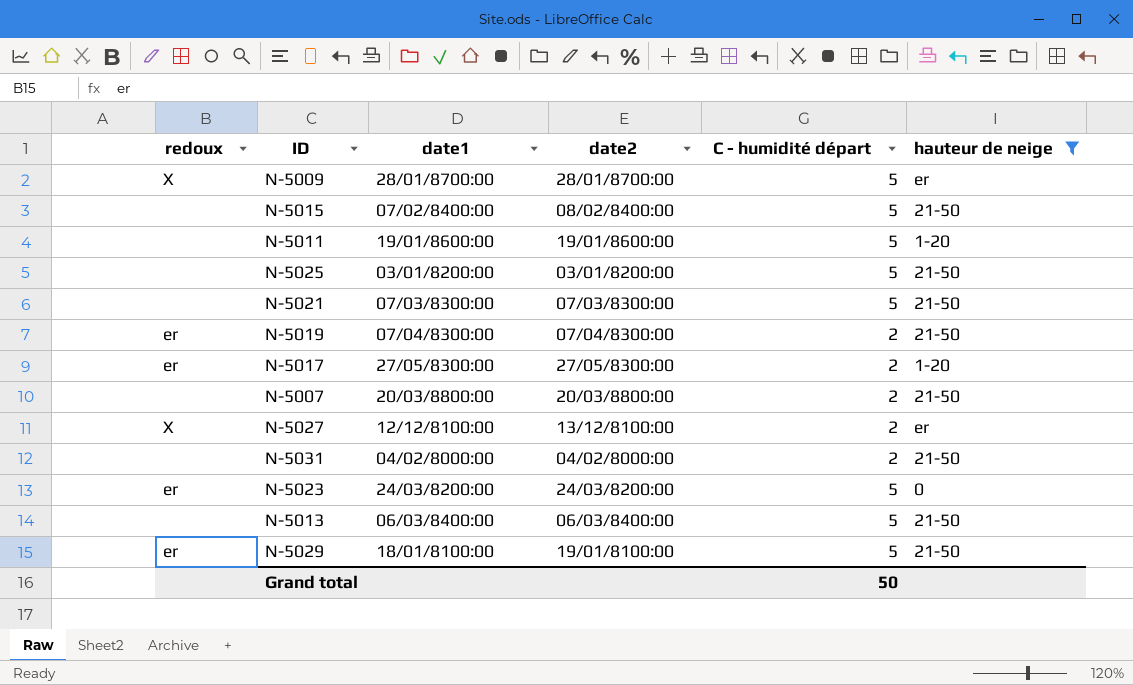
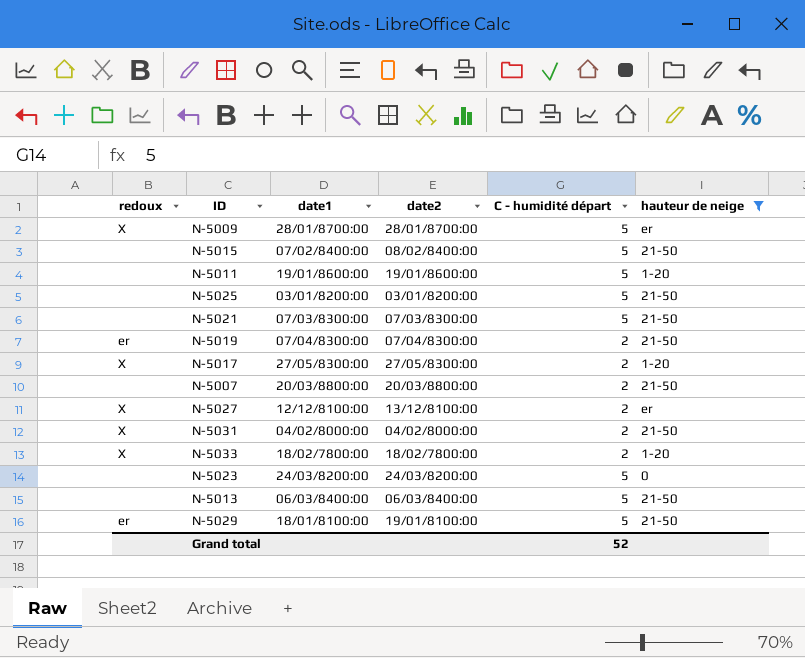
N-5017 | redoux: er -> X
N-5031 | redoux: none -> X
row N-5033: none -> X | 18/02/7800:00 | 18/02/7800:00 | 2 | 1-20
N-5023 | redoux: er -> none
Grand total | C - humidité départ: 50 -> 52

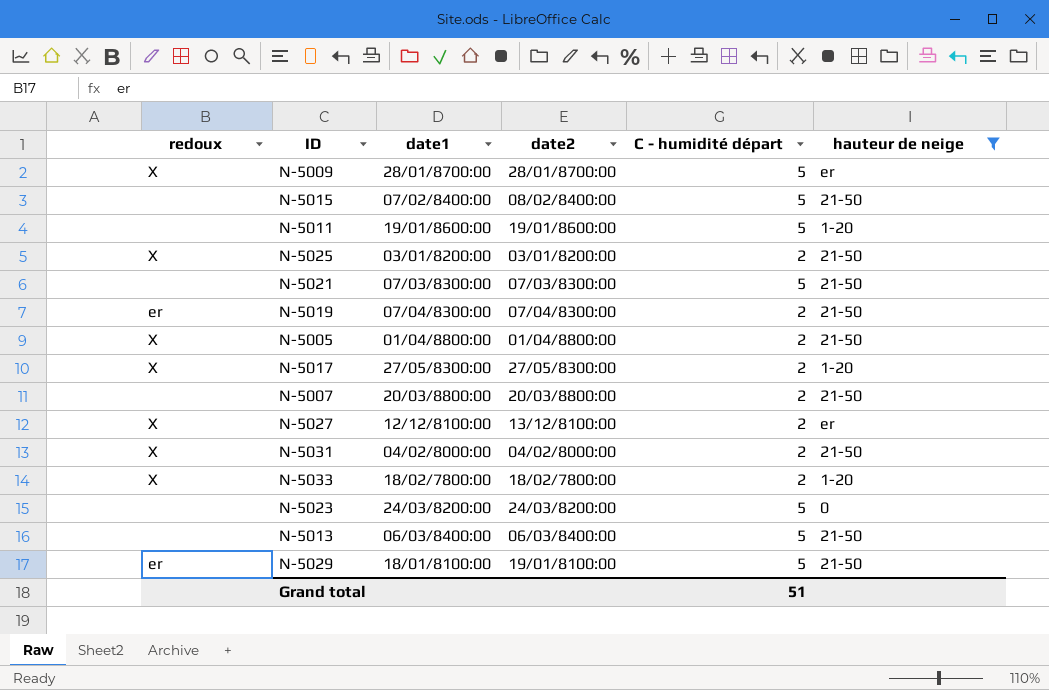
N-5025 | redoux: none -> X
N-5025 | C - humidité départ: 5 -> 2
row N-5005: none -> X | 01/04/8800:00 | 01/04/8800:00 | 2 | 21-50
Grand total | C - humidité départ: 52 -> 51

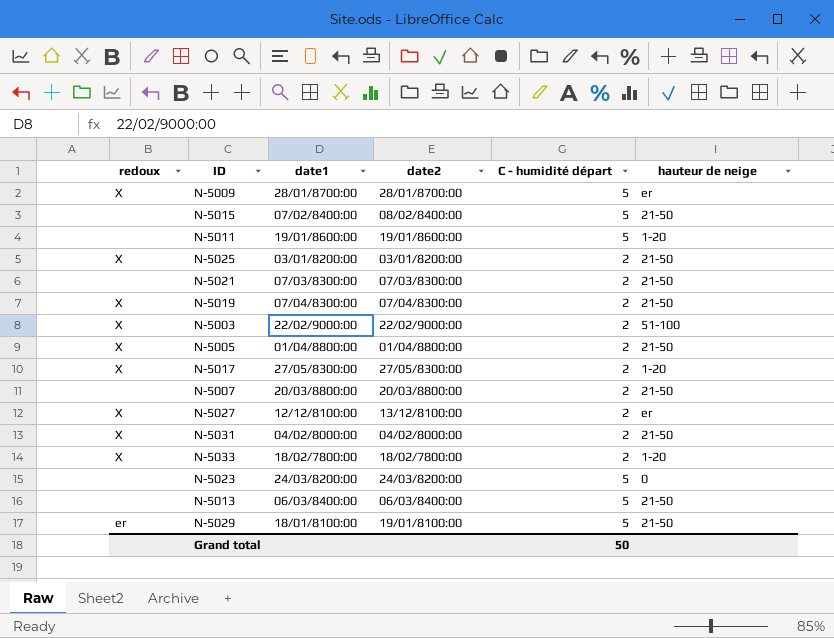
filter: hauteur de neige != 51-100 -> none
N-5021 | C - humidité départ: 5 -> 2
N-5019 | redoux: er -> X
Grand total | C - humidité départ: 51 -> 50

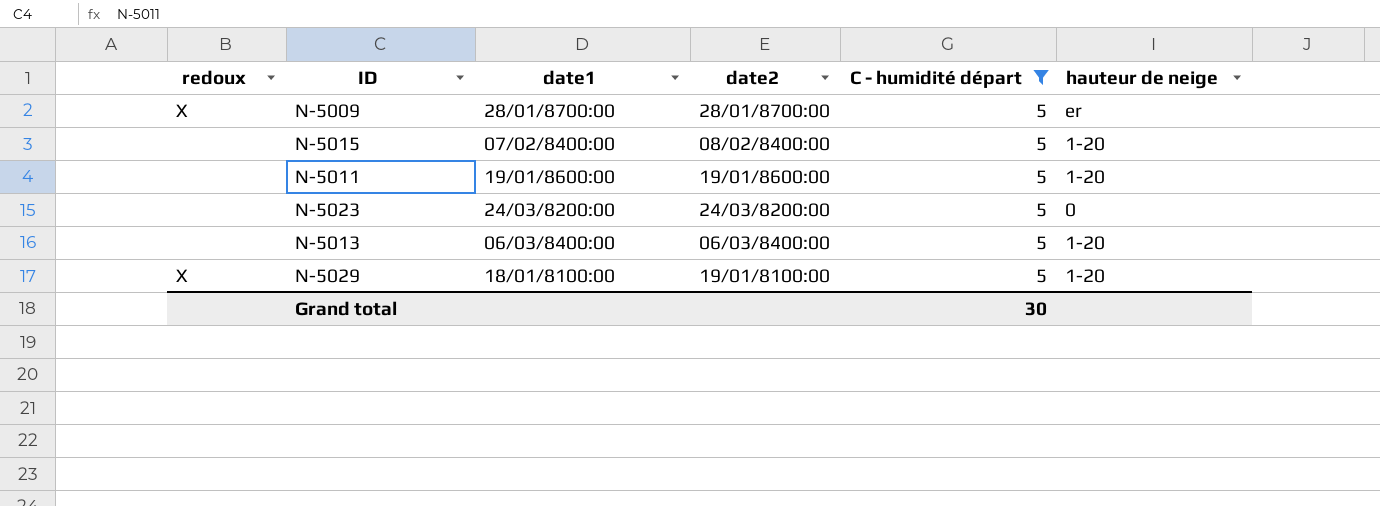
filter: none -> C - humidité départ = 5
N-5015 | hauteur de neige: 21-50 -> 1-20
N-5013 | hauteur de neige: 21-50 -> 1-20
N-5029 | redoux: er -> X
N-5029 | hauteur de neige: 21-50 -> 1-20
Grand total | C - humidité départ: 50 -> 30

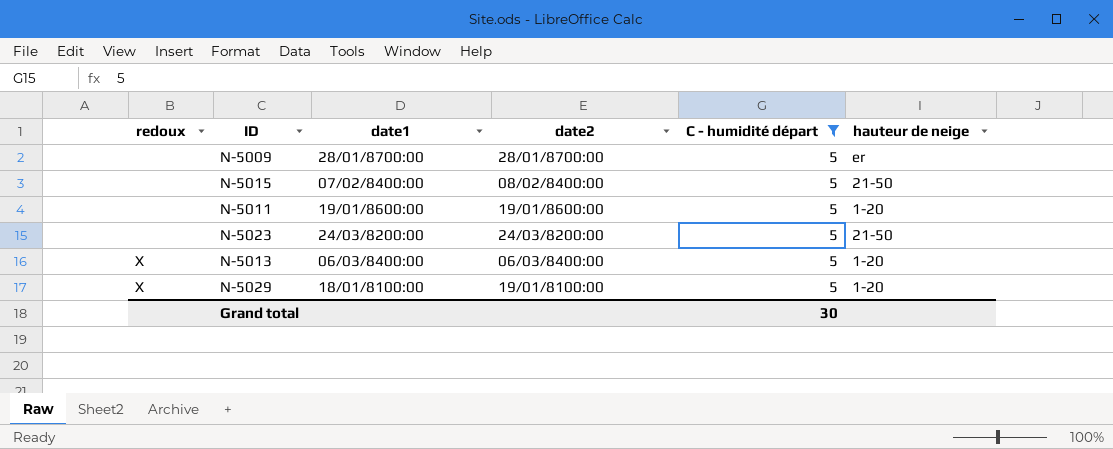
N-5009 | redoux: X -> none
N-5015 | hauteur de neige: 1-20 -> 21-50
N-5023 | hauteur de neige: 0 -> 21-50
N-5013 | redoux: none -> X

